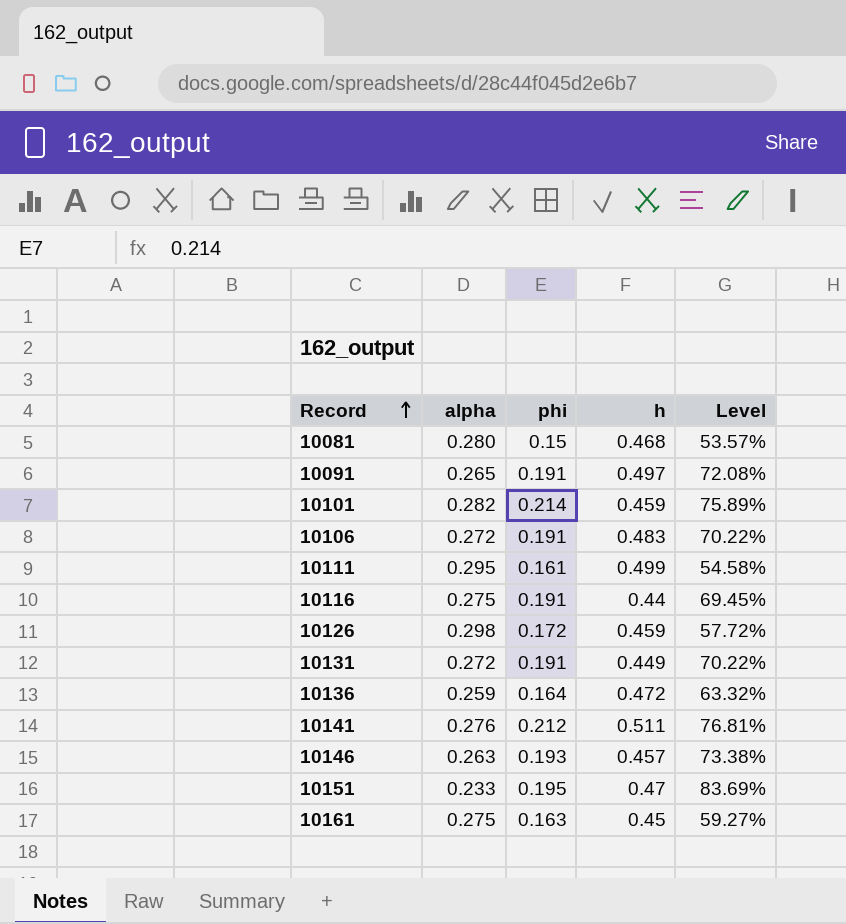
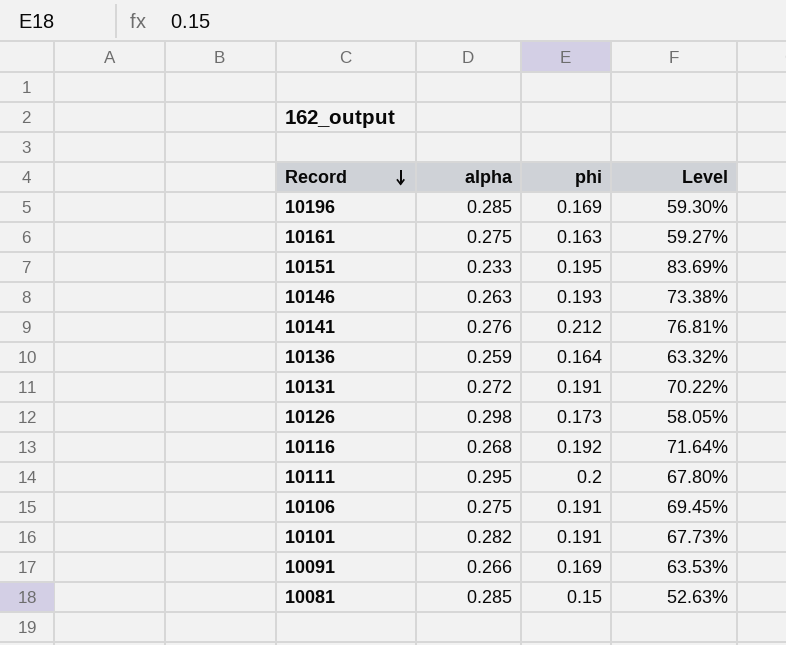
row order: Record ascending -> Record descending
column h | position: 4 -> none
row 10196: none -> 0.285 | 0.169 | 59.30%
10126 | phi: 0.172 -> 0.173
10126 | Level: 57.72% -> 58.05%
10116 | alpha: 0.275 -> 0.268
10116 | phi: 0.191 -> 0.192
10116 | Level: 69.45% -> 71.64%
10111 | phi: 0.161 -> 0.2
10111 | Level: 54.58% -> 67.80%
10106 | alpha: 0.272 -> 0.275
10106 | Level: 70.22% -> 69.45%
10101 | phi: 0.214 -> 0.191
10101 | Level: 75.89% -> 67.73%
10091 | alpha: 0.265 -> 0.266
10091 | phi: 0.191 -> 0.169
10091 | Level: 72.08% -> 63.53%
10081 | alpha: 0.280 -> 0.285
10081 | Level: 53.57% -> 52.63%

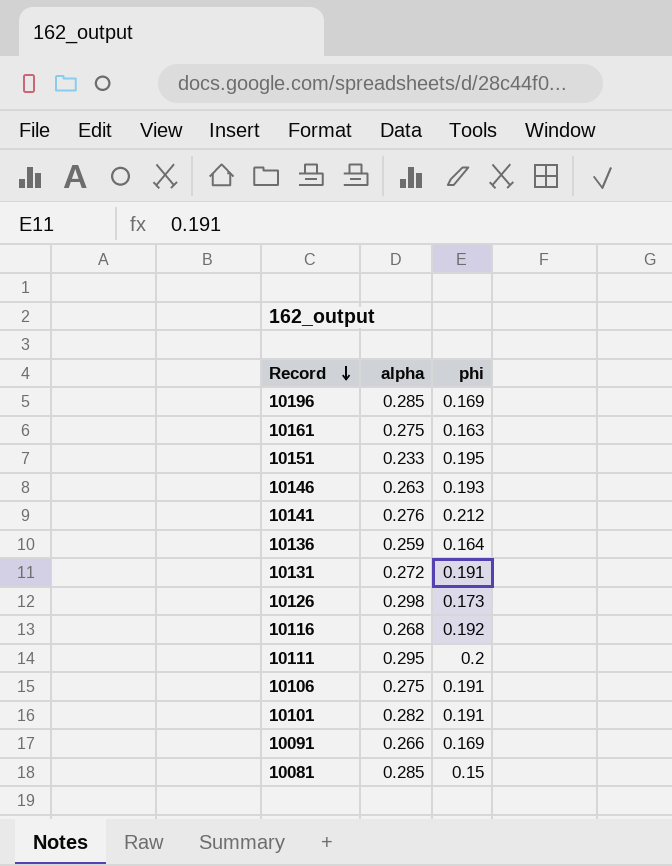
column Level | formula: [phi] / [alpha] -> none

